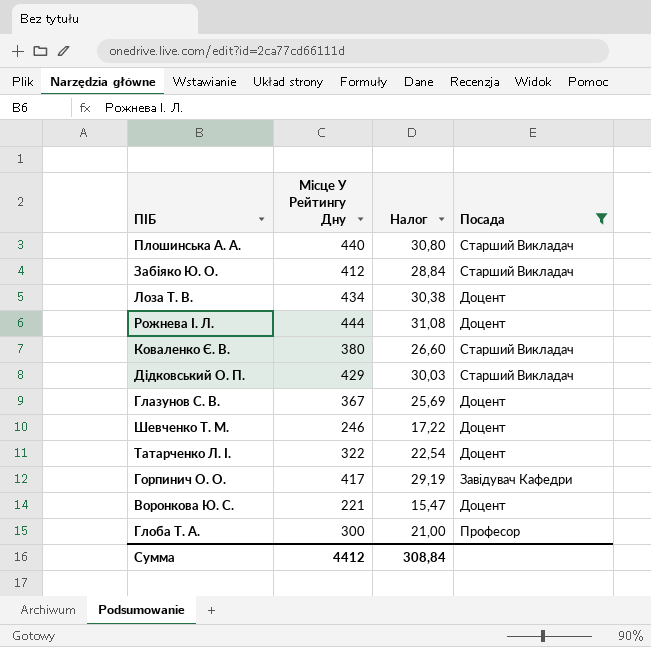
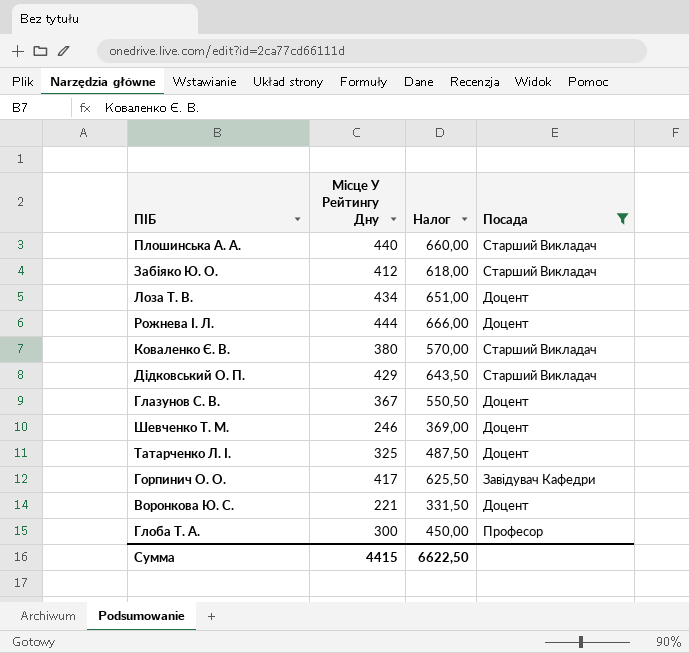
column Налог | formula: [Місце У Рейтингу Дну] * 0,07 -> [Місце У Рейтингу Дну] * 1,5
Татарченко Л. І. | Місце У Рейтингу Дну: 322 -> 325
Сумма | Місце У Рейтингу Дну: 4412 -> 4415
Сумма | Налог: 308,84 -> 6622,50

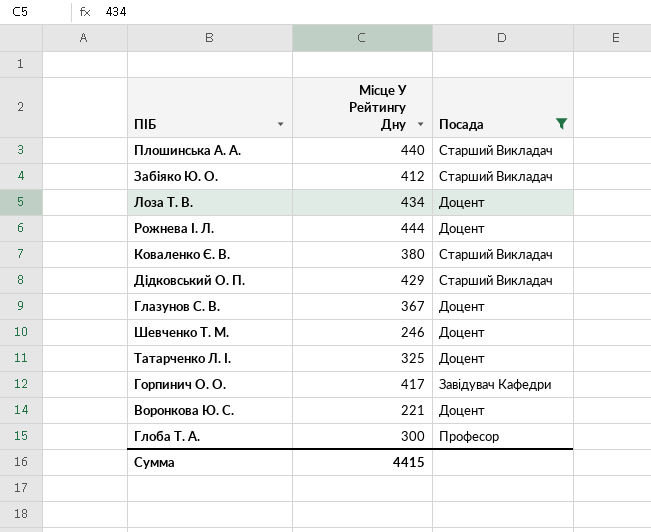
column Налог | formula: [Місце У Рейтингу Дну] * 1,5 -> none

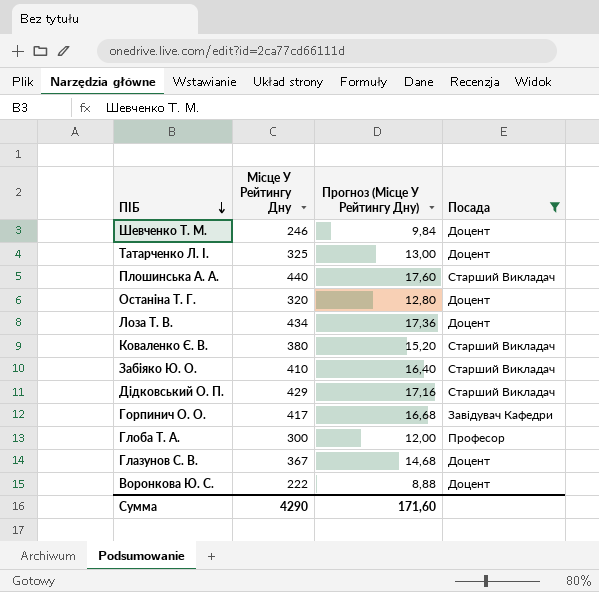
row order: none -> ПІБ descending
column Прогноз (Місце У Рейтингу Дну) | formula: none -> [Місце У Рейтингу Дну] * 0,04
row Рожнева І. Л.: 444 | Доцент -> none
row Останіна Т. Г.: none -> 320 | 12,80 | Доцент
Забіяко Ю. О. | Місце У Рейтингу Дну: 412 -> 410
Воронкова Ю. С. | Місце У Рейтингу Дну: 221 -> 222
Сумма | Місце У Рейтингу Дну: 4415 -> 4290

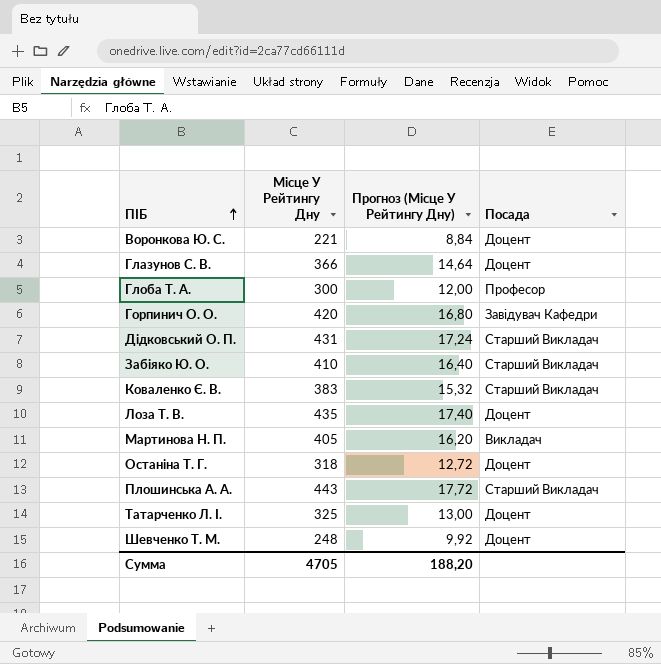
filter: Посада != Викладач -> none
row order: ПІБ descending -> ПІБ ascending
Воронкова Ю. С. | Місце У Рейтингу Дну: 222 -> 221
Воронкова Ю. С. | Прогноз (Місце У Рейтингу Дну): 8,88 -> 8,84
Глазунов С. В. | Місце У Рейтингу Дну: 367 -> 366
Глазунов С. В. | Прогноз (Місце У Рейтингу Дну): 14,68 -> 14,64
Горпинич О. О. | Місце У Рейтингу Дну: 417 -> 420
Горпинич О. О. | Прогноз (Місце У Рейтингу Дну): 16,68 -> 16,80
Дідковський О. П. | Місце У Рейтингу Дну: 429 -> 431
Дідковський О. П. | Прогноз (Місце У Рейтингу Дну): 17,16 -> 17,24
Коваленко Є. В. | Місце У Рейтингу Дну: 380 -> 383
Коваленко Є. В. | Прогноз (Місце У Рейтингу Дну): 15,20 -> 15,32
Лоза Т. В. | Місце У Рейтингу Дну: 434 -> 435
Лоза Т. В. | Прогноз (Місце У Рейтингу Дну): 17,36 -> 17,40
Останіна Т. Г. | Місце У Рейтингу Дну: 320 -> 318
Останіна Т. Г. | Прогноз (Місце У Рейтингу Дну): 12,80 -> 12,72
Плошинська А. А. | Місце У Рейтингу Дну: 440 -> 443
Плошинська А. А. | Прогноз (Місце У Рейтингу Дну): 17,60 -> 17,72
Шевченко Т. М. | Місце У Рейтингу Дну: 246 -> 248
Шевченко Т. М. | Прогноз (Місце У Рейтингу Дну): 9,84 -> 9,92
Сумма | Місце У Рейтингу Дну: 4290 -> 4705
Сумма | Прогноз (Місце У Рейтингу Дну): 171,60 -> 188,20

